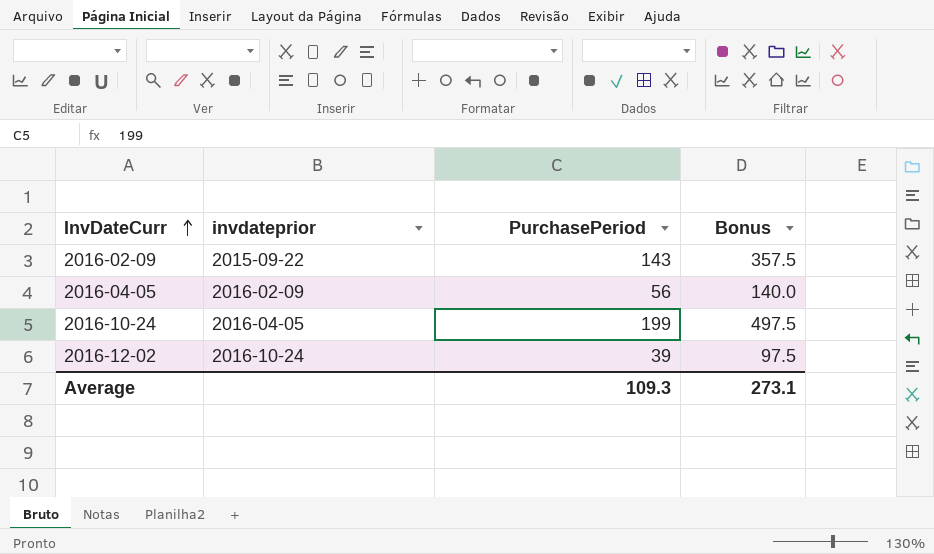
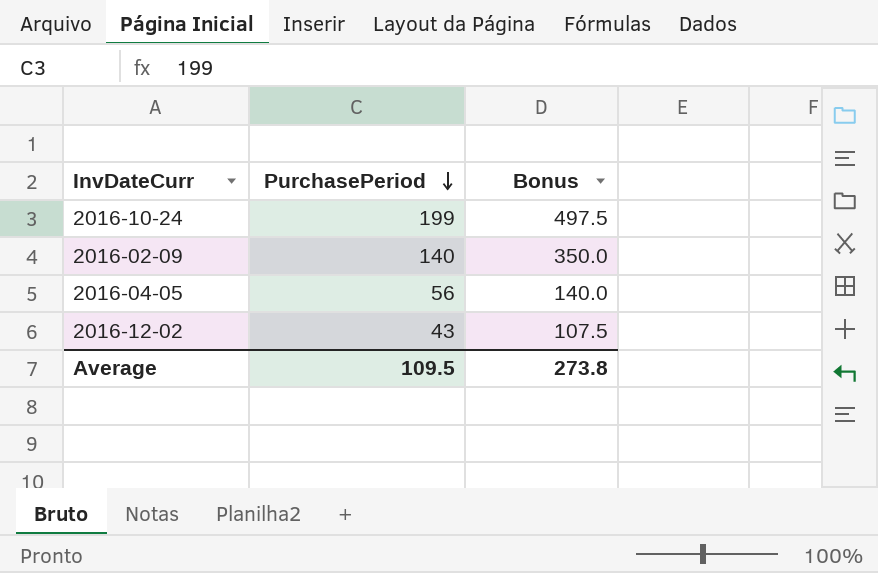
row order: InvDateCurr ascending -> PurchasePeriod descending
column invdateprior | position: 2 -> none
2016-02-09 | PurchasePeriod: 143 -> 140
2016-02-09 | Bonus: 357.5 -> 350.0
2016-12-02 | PurchasePeriod: 39 -> 43
2016-12-02 | Bonus: 97.5 -> 107.5
Average | PurchasePeriod: 109.3 -> 109.5
Average | Bonus: 273.1 -> 273.8

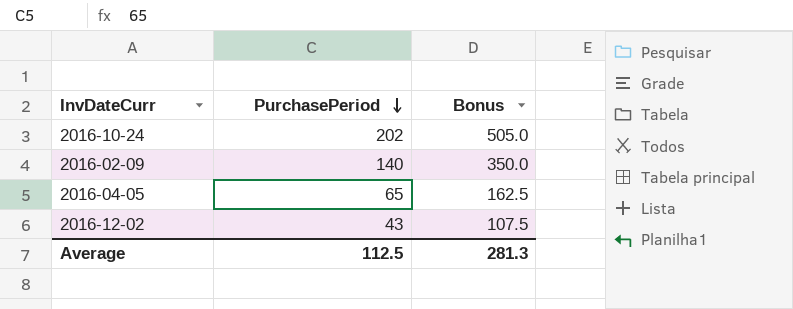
2016-10-24 | PurchasePeriod: 199 -> 202
2016-10-24 | Bonus: 497.5 -> 505.0
2016-04-05 | PurchasePeriod: 56 -> 65
2016-04-05 | Bonus: 140.0 -> 162.5
Average | PurchasePeriod: 109.5 -> 112.5
Average | Bonus: 273.8 -> 281.3

